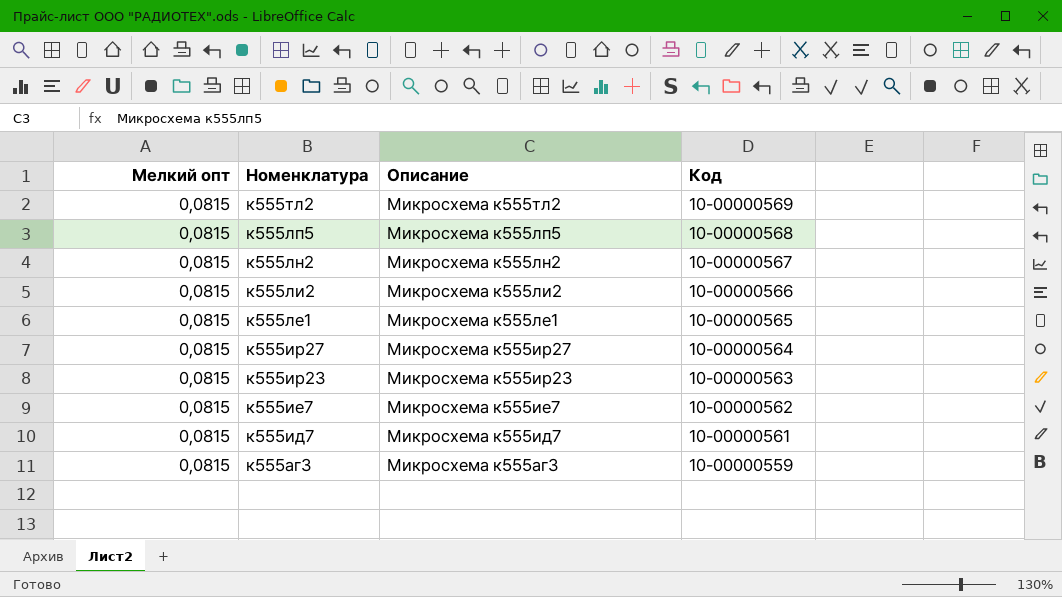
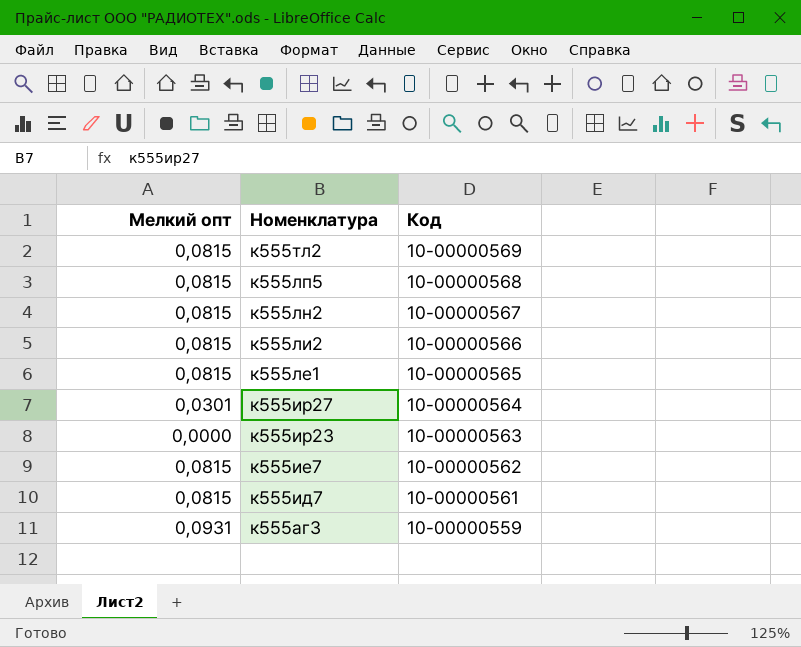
column Описание | position: 3 -> none
к555ир27 | Мелкий опт: 0,0815 -> 0,0301
к555ир23 | Мелкий опт: 0,0815 -> 0,0000
к555аг3 | Мелкий опт: 0,0815 -> 0,0931

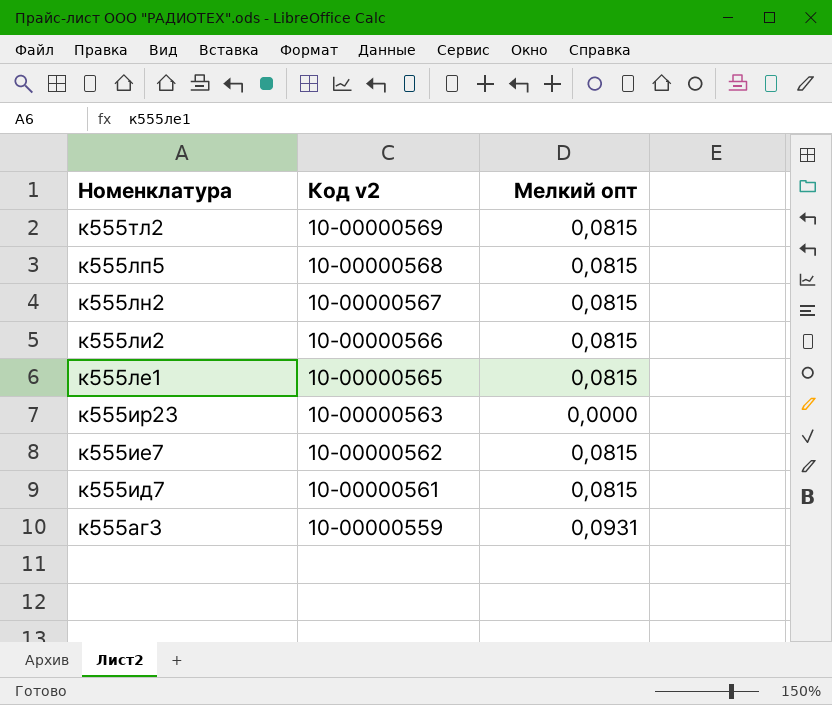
column name: Код -> Код v2
column Мелкий опт | position: 1 -> 3
row к555ир27: 0,0301 | 10-00000564 -> none

